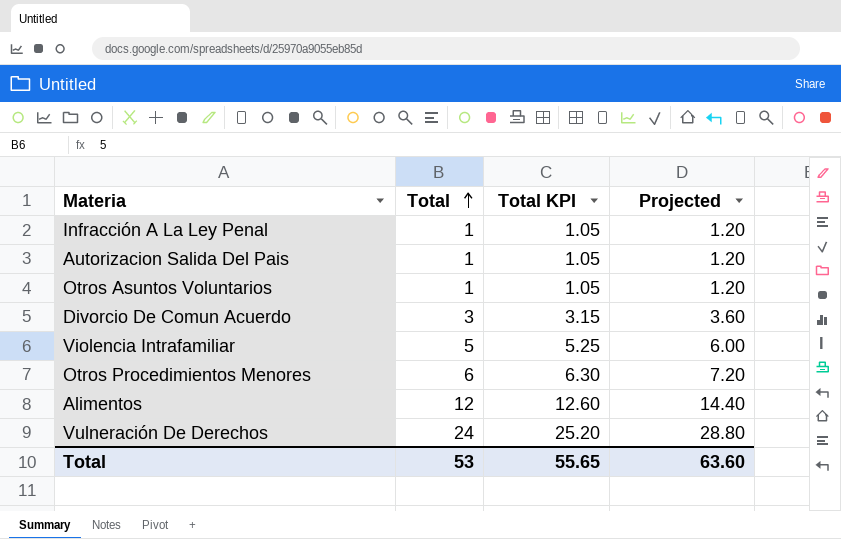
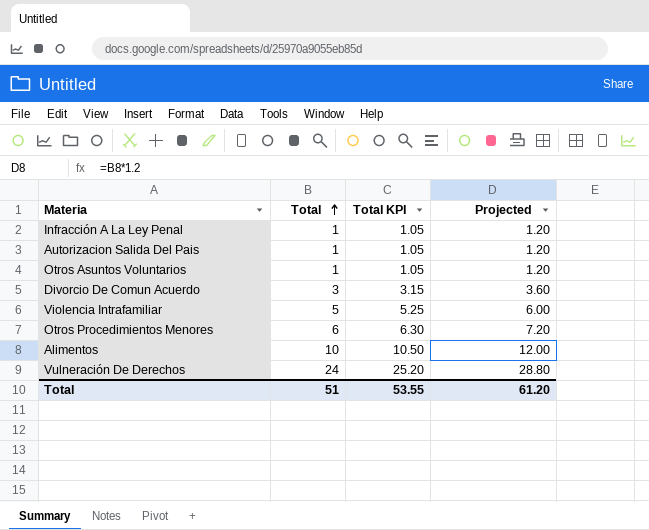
Alimentos | Total: 12 -> 10
Alimentos | Total KPI: 12.60 -> 10.50
Alimentos | Projected: 14.40 -> 12.00
Total | Total: 53 -> 51
Total | Total KPI: 55.65 -> 53.55
Total | Projected: 63.60 -> 61.20

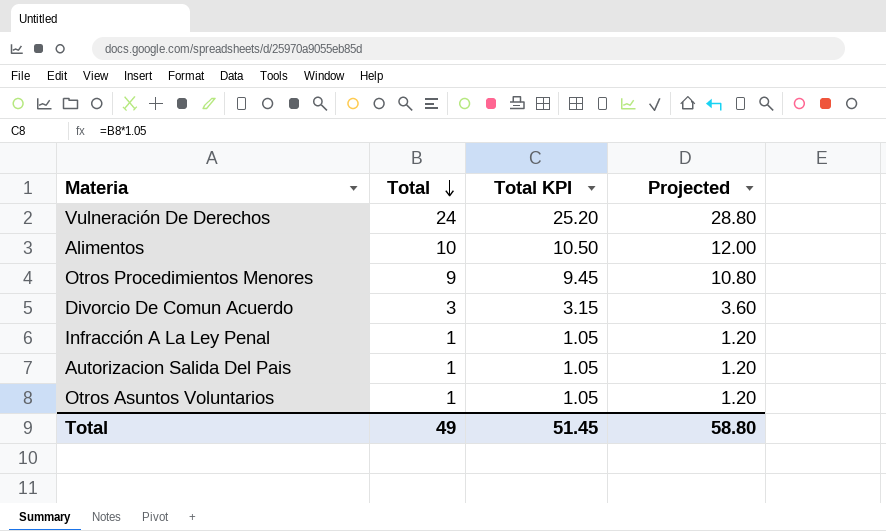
row order: Total ascending -> Total descending
row Violencia Intrafamiliar: 5 | 5.25 | 6.00 -> none
Otros Procedimientos Menores | Total: 6 -> 9
Otros Procedimientos Menores | Total KPI: 6.30 -> 9.45
Otros Procedimientos Menores | Projected: 7.20 -> 10.80
Total | Total: 51 -> 49
Total | Total KPI: 53.55 -> 51.45
Total | Projected: 61.20 -> 58.80

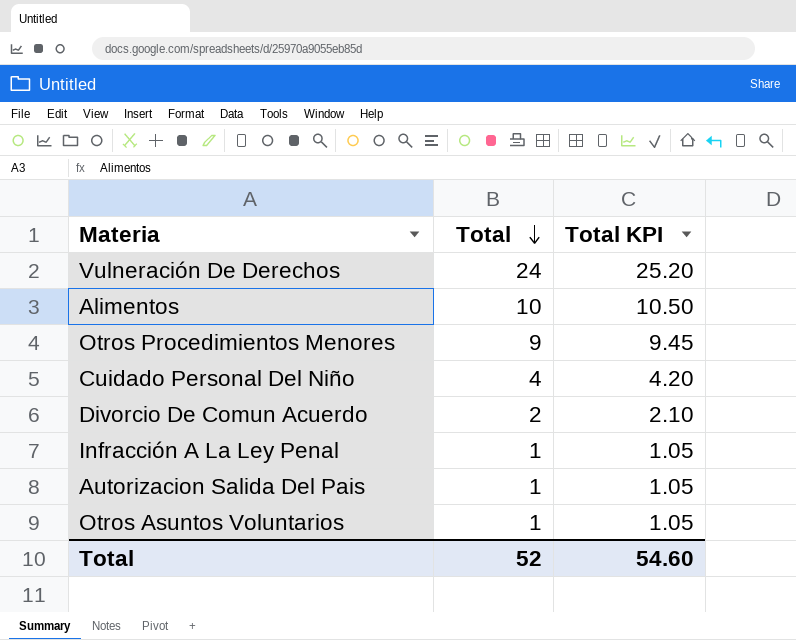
column Projected | formula: [Total] * 1.2 -> none
row Cuidado Personal Del Niño: none -> 4 | 4.20
Divorcio De Comun Acuerdo | Total: 3 -> 2
Divorcio De Comun Acuerdo | Total KPI: 3.15 -> 2.10
Total | Total: 49 -> 52
Total | Total KPI: 51.45 -> 54.60

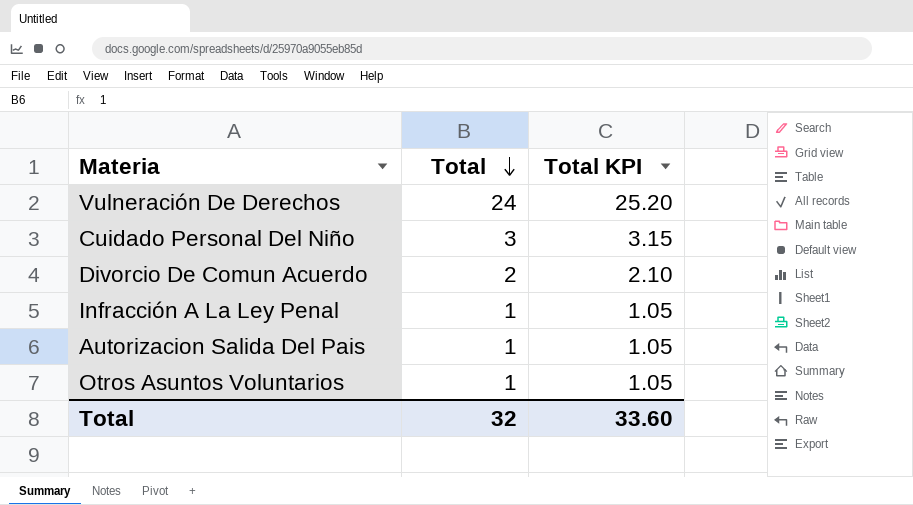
row Alimentos: 10 | 10.50 -> none
row Otros Procedimientos Menores: 9 | 9.45 -> none
Cuidado Personal Del Niño | Total: 4 -> 3
Cuidado Personal Del Niño | Total KPI: 4.20 -> 3.15
Total | Total: 52 -> 32
Total | Total KPI: 54.60 -> 33.60

